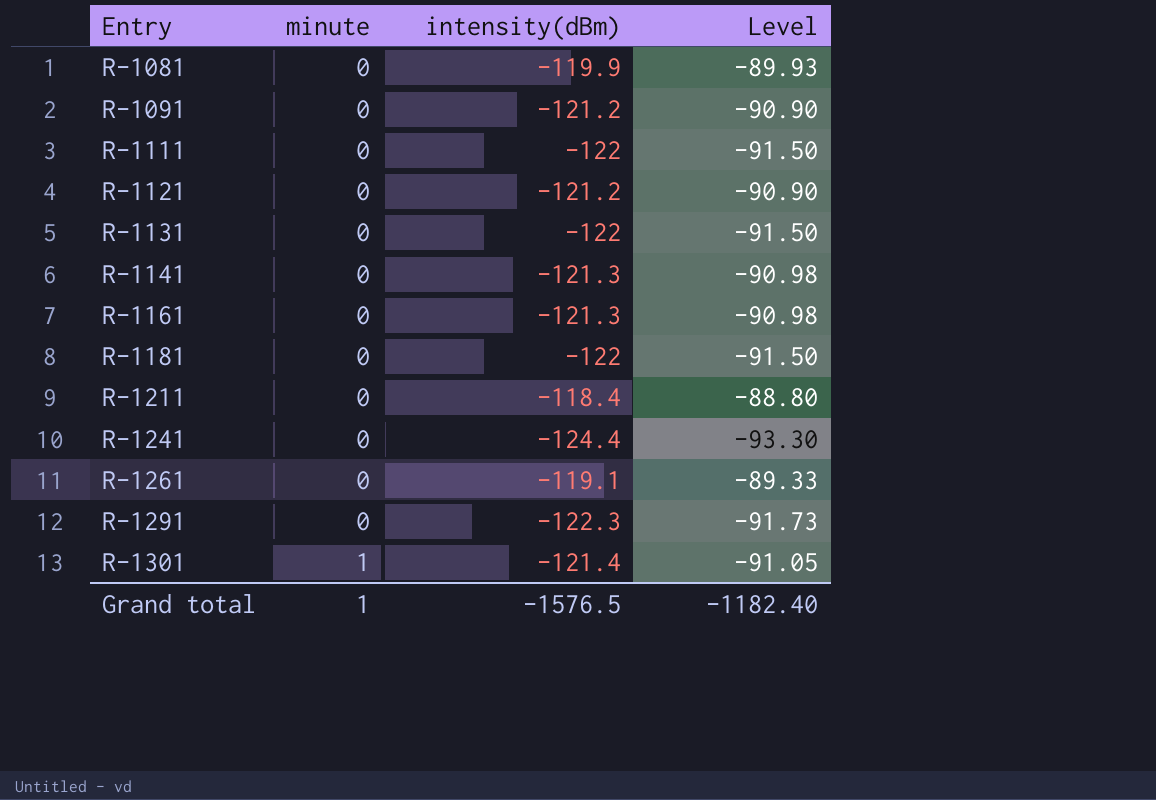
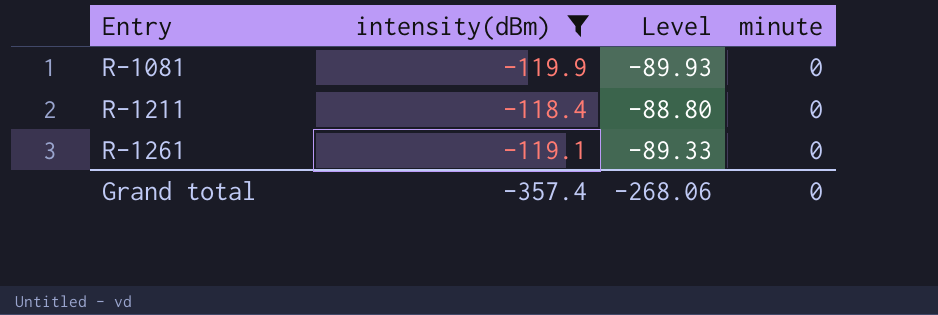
filter: none -> intensity(dBm) >= -119.9
column minute | position: 2 -> 4
Grand total | intensity(dBm): -1576.5 -> -357.4
Grand total | Level: -1182.40 -> -268.06
Grand total | minute: 1 -> 0

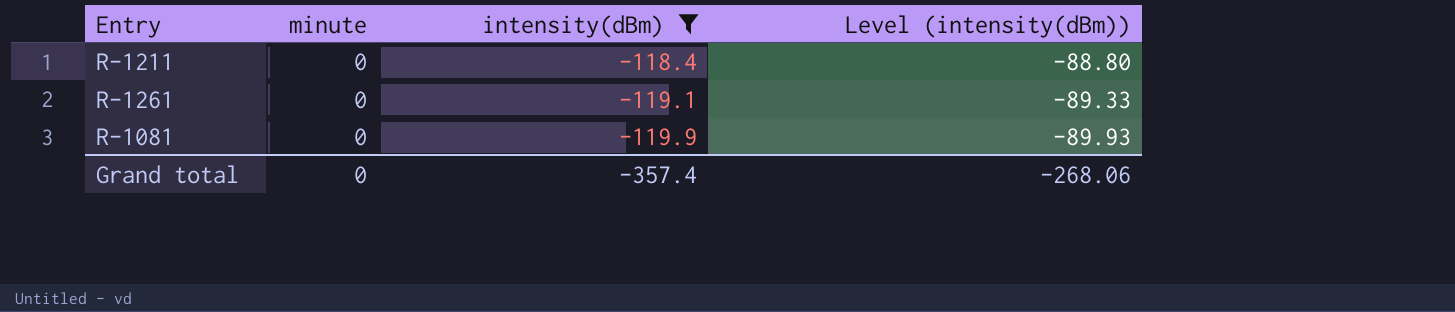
row order: Entry ascending -> intensity(dBm) descending
column minute | position: 4 -> 2
column name: Level -> Level (intensity(dBm))

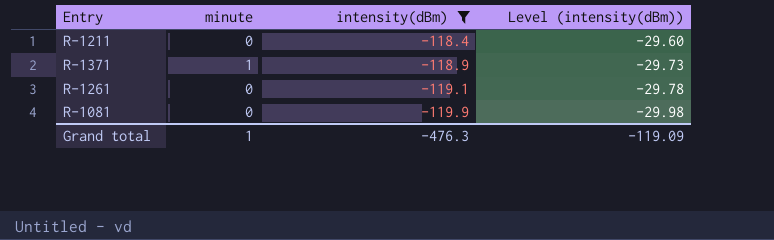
column Level (intensity(dBm)) | formula: [intensity(dBm)] * 0.75 -> [intensity(dBm)] * 0.25
row R-1371: none -> 1 | -118.9 | -29.73
Grand total | minute: 0 -> 1
Grand total | intensity(dBm): -357.4 -> -476.3
Grand total | Level (intensity(dBm)): -268.06 -> -119.09

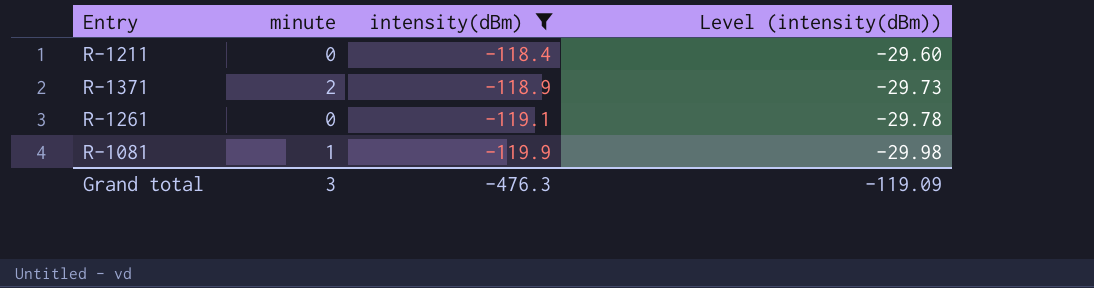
R-1371 | minute: 1 -> 2
R-1081 | minute: 0 -> 1
Grand total | minute: 1 -> 3

